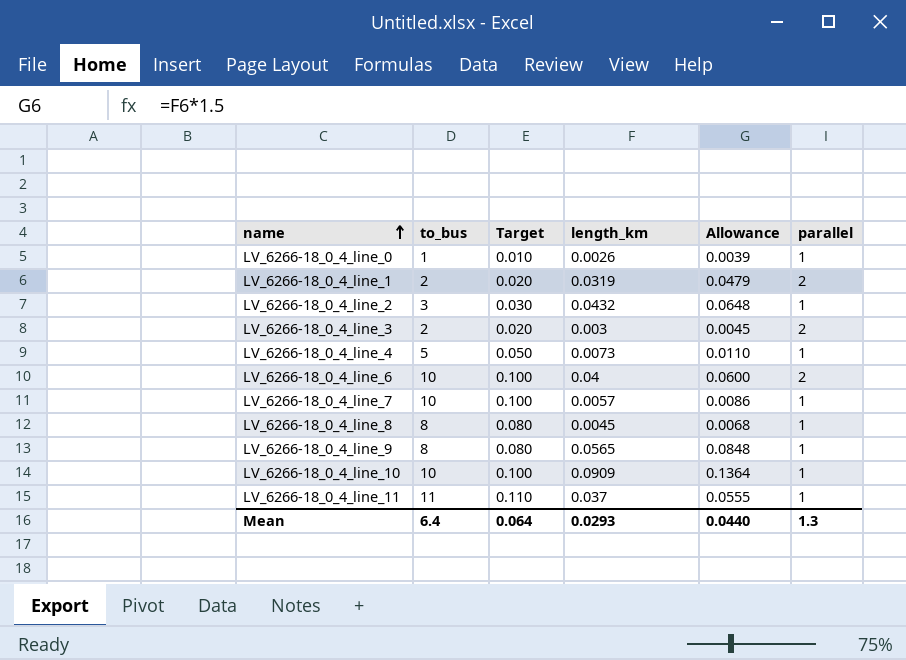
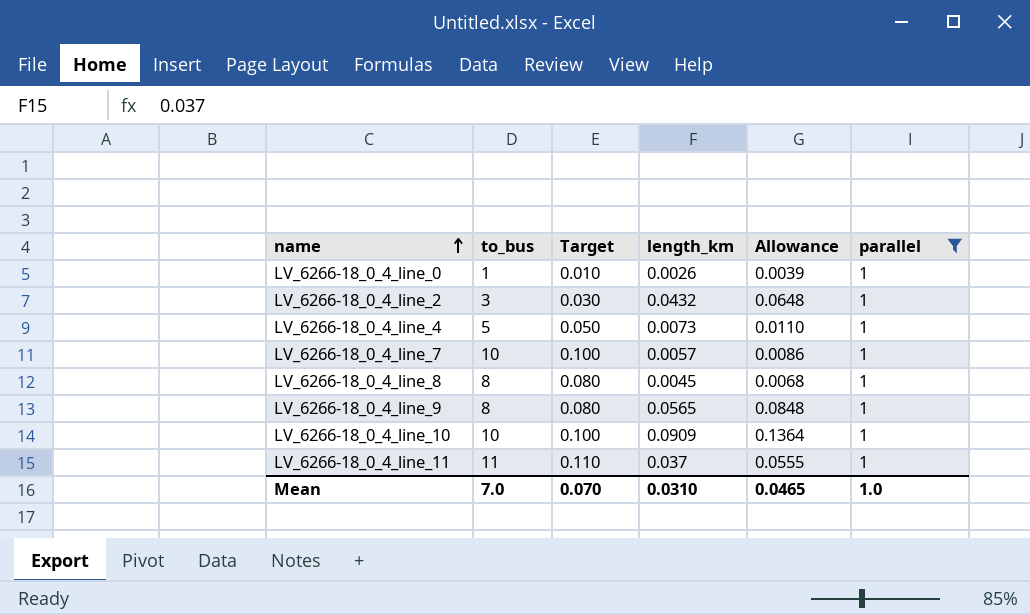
filter: none -> parallel = 1
Mean | to_bus: 6.4 -> 7.0
Mean | Target: 0.064 -> 0.070
Mean | length_km: 0.0293 -> 0.0310
Mean | Allowance: 0.0440 -> 0.0465
Mean | parallel: 1.3 -> 1.0

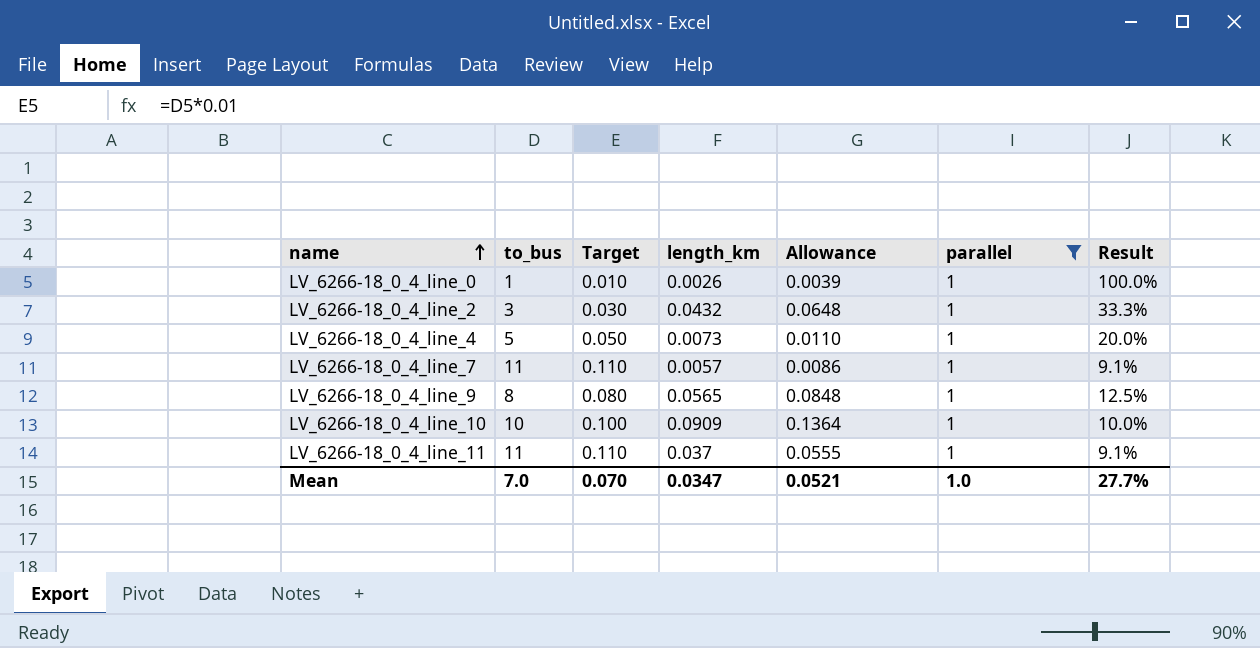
column Result | formula: none -> [parallel] / [to_bus]
row LV_6266-18_0_4_line_8: 8 | 0.080 | 0.0045 | 0.0068 | 1 -> none
LV_6266-18_0_4_line_7 | to_bus: 10 -> 11
LV_6266-18_0_4_line_7 | Target: 0.100 -> 0.110
Mean | length_km: 0.0310 -> 0.0347
Mean | Allowance: 0.0465 -> 0.0521

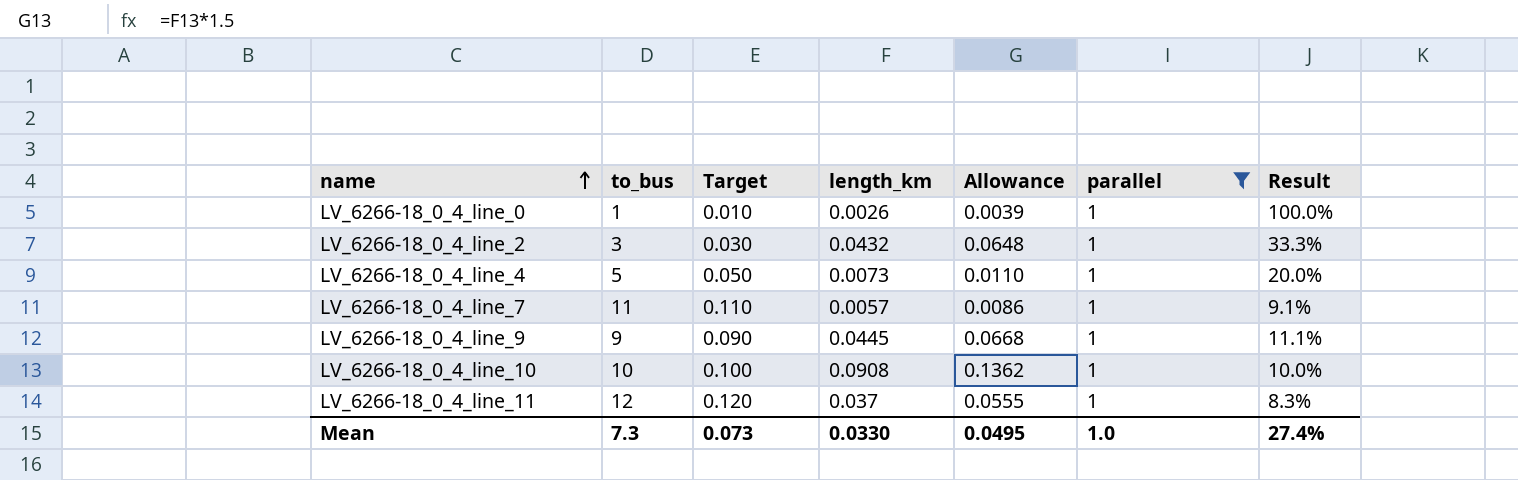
LV_6266-18_0_4_line_9 | to_bus: 8 -> 9
LV_6266-18_0_4_line_9 | Target: 0.080 -> 0.090
LV_6266-18_0_4_line_9 | length_km: 0.0565 -> 0.0445
LV_6266-18_0_4_line_9 | Allowance: 0.0848 -> 0.0668
LV_6266-18_0_4_line_9 | Result: 12.5% -> 11.1%
LV_6266-18_0_4_line_10 | length_km: 0.0909 -> 0.0908
LV_6266-18_0_4_line_10 | Allowance: 0.1364 -> 0.1362
LV_6266-18_0_4_line_11 | to_bus: 11 -> 12
LV_6266-18_0_4_line_11 | Target: 0.110 -> 0.120
LV_6266-18_0_4_line_11 | Result: 9.1% -> 8.3%
Mean | to_bus: 7.0 -> 7.3
Mean | Target: 0.070 -> 0.073
Mean | length_km: 0.0347 -> 0.0330
Mean | Allowance: 0.0521 -> 0.0495
Mean | Result: 27.7% -> 27.4%

